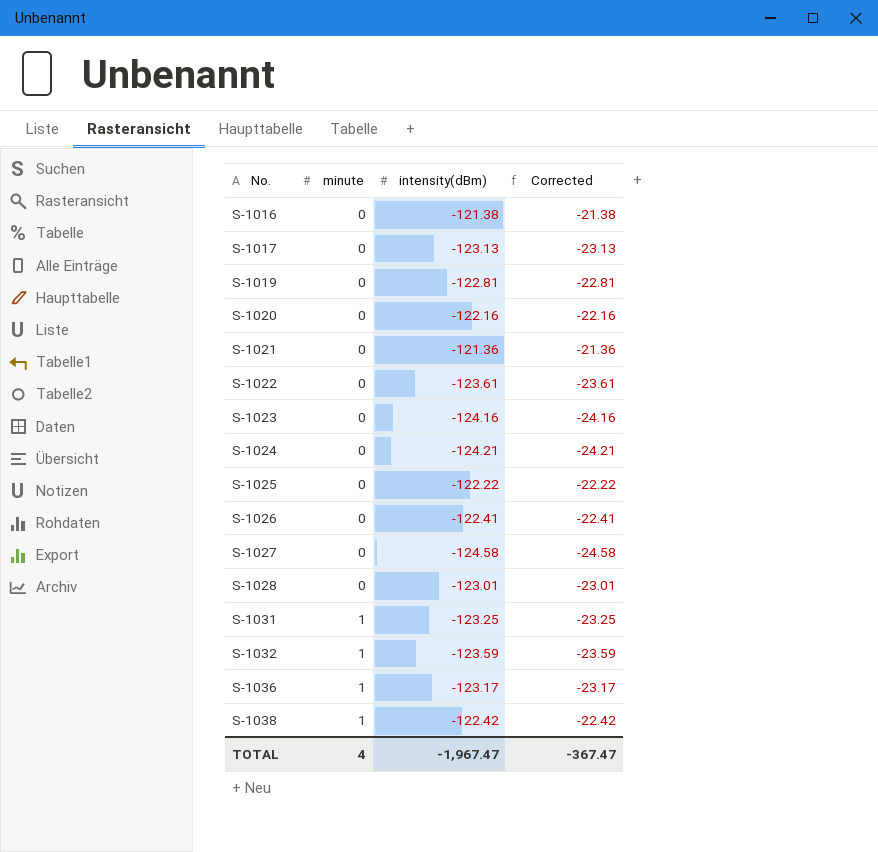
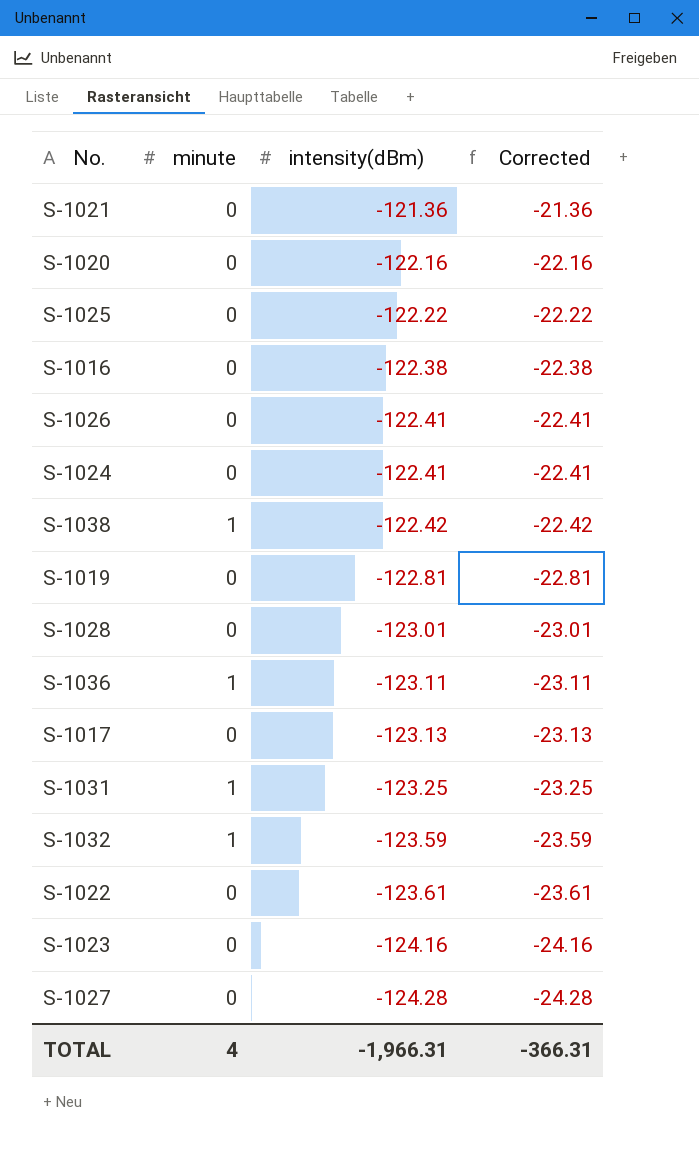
row order: No. ascending -> intensity(dBm) descending
S-1016 | intensity(dBm): -121.38 -> -122.38
S-1016 | Corrected: -21.38 -> -22.38
S-1024 | intensity(dBm): -124.21 -> -122.41
S-1024 | Corrected: -24.21 -> -22.41
S-1036 | intensity(dBm): -123.17 -> -123.11
S-1036 | Corrected: -23.17 -> -23.11
S-1027 | intensity(dBm): -124.58 -> -124.28
S-1027 | Corrected: -24.58 -> -24.28
TOTAL | intensity(dBm): -1,967.47 -> -1,966.31
TOTAL | Corrected: -367.47 -> -366.31

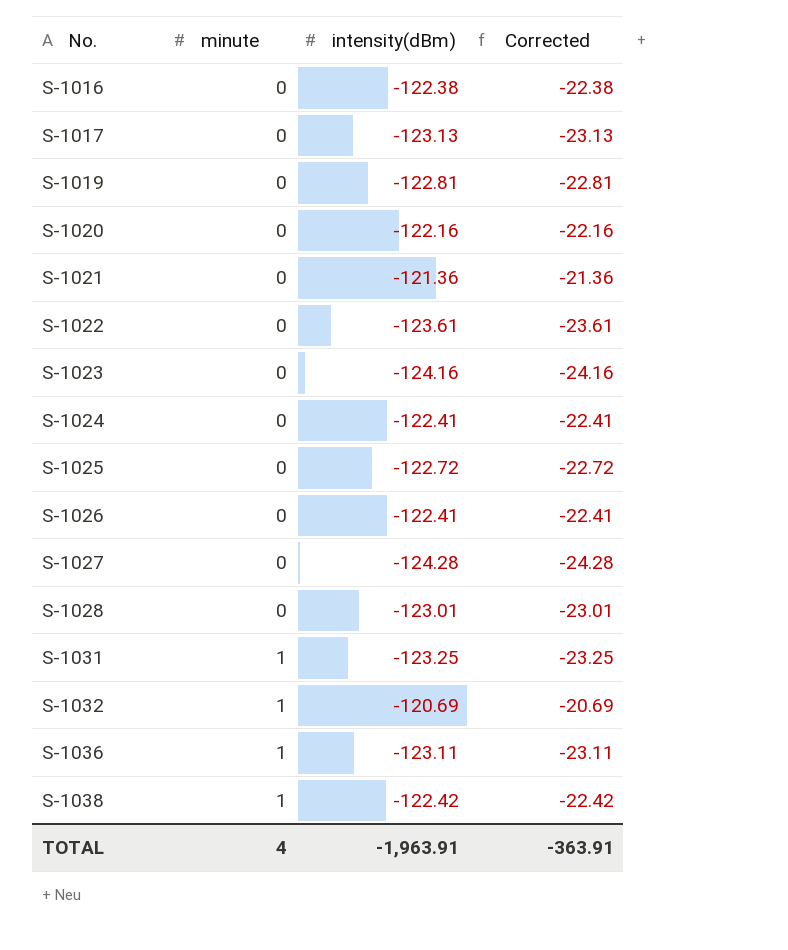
row order: intensity(dBm) descending -> No. ascending
S-1025 | intensity(dBm): -122.22 -> -122.72
S-1025 | Corrected: -22.22 -> -22.72
S-1032 | intensity(dBm): -123.59 -> -120.69
S-1032 | Corrected: -23.59 -> -20.69
TOTAL | intensity(dBm): -1,966.31 -> -1,963.91
TOTAL | Corrected: -366.31 -> -363.91

